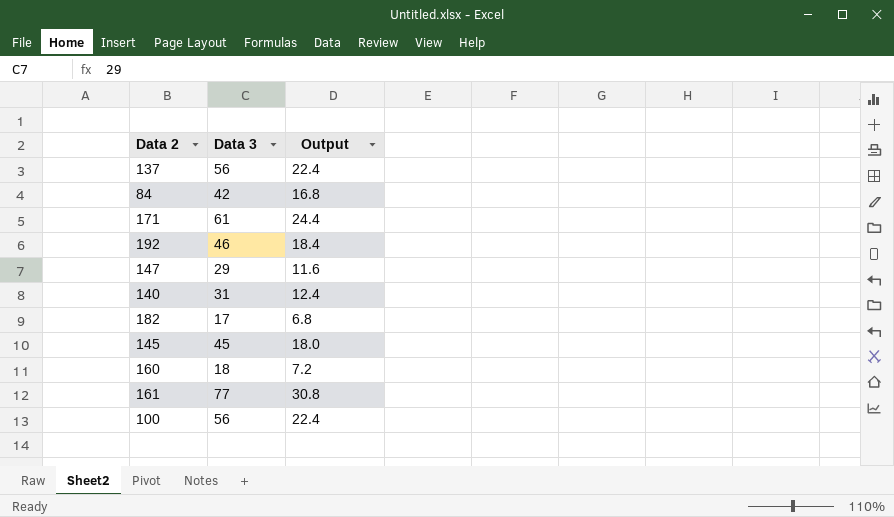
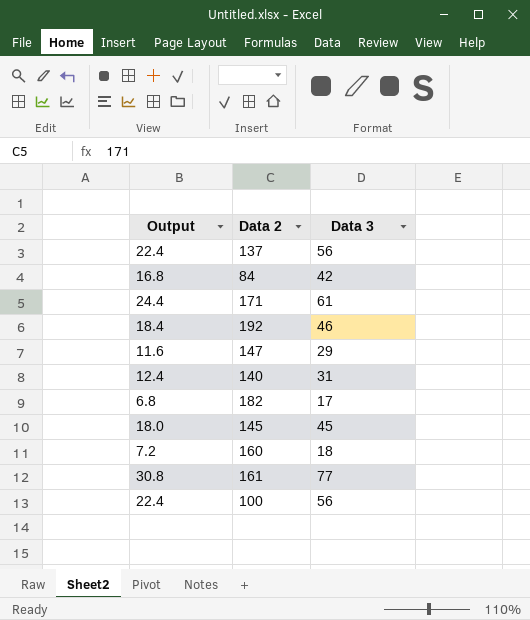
column Output | position: 3 -> 1

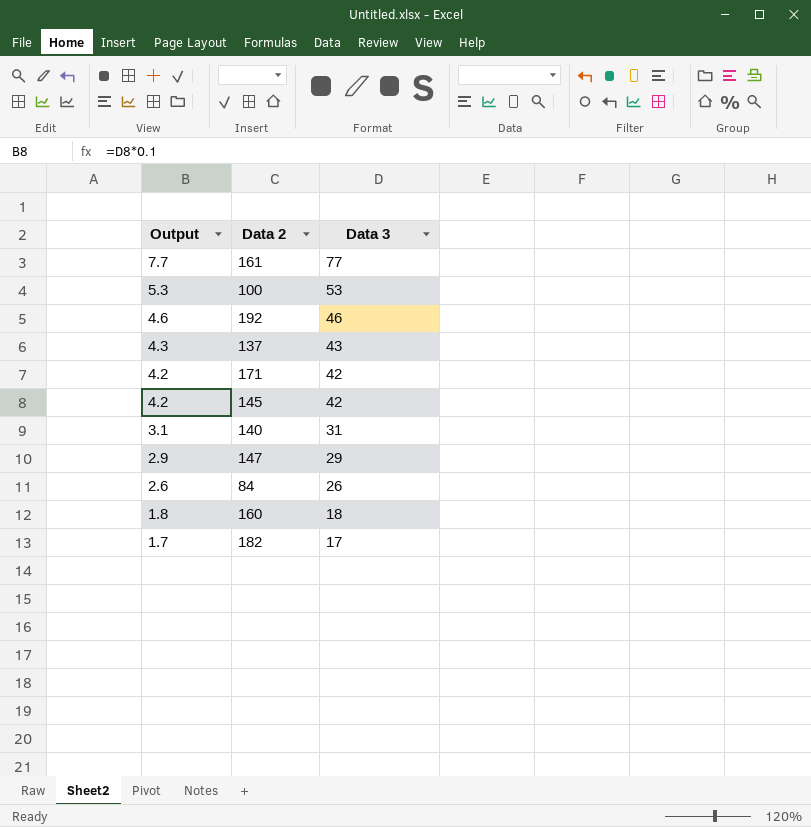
row order: none -> Output descending
column Output | formula: [Data 3] * 0.4 -> [Data 3] * 0.1
100 | Data 3: 56 -> 53
137 | Data 3: 56 -> 43
171 | Data 3: 61 -> 42
145 | Data 3: 45 -> 42
84 | Data 3: 42 -> 26

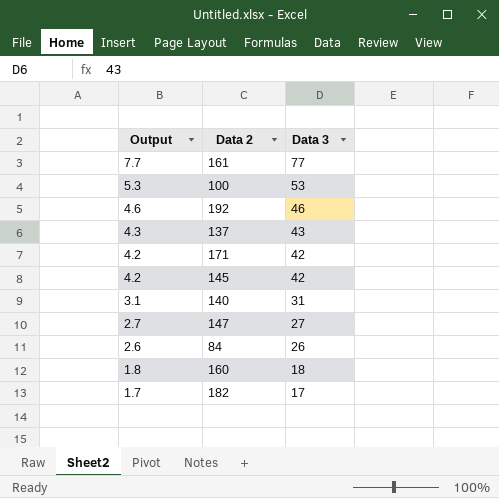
147 | Output: 2.9 -> 2.7
147 | Data 3: 29 -> 27

